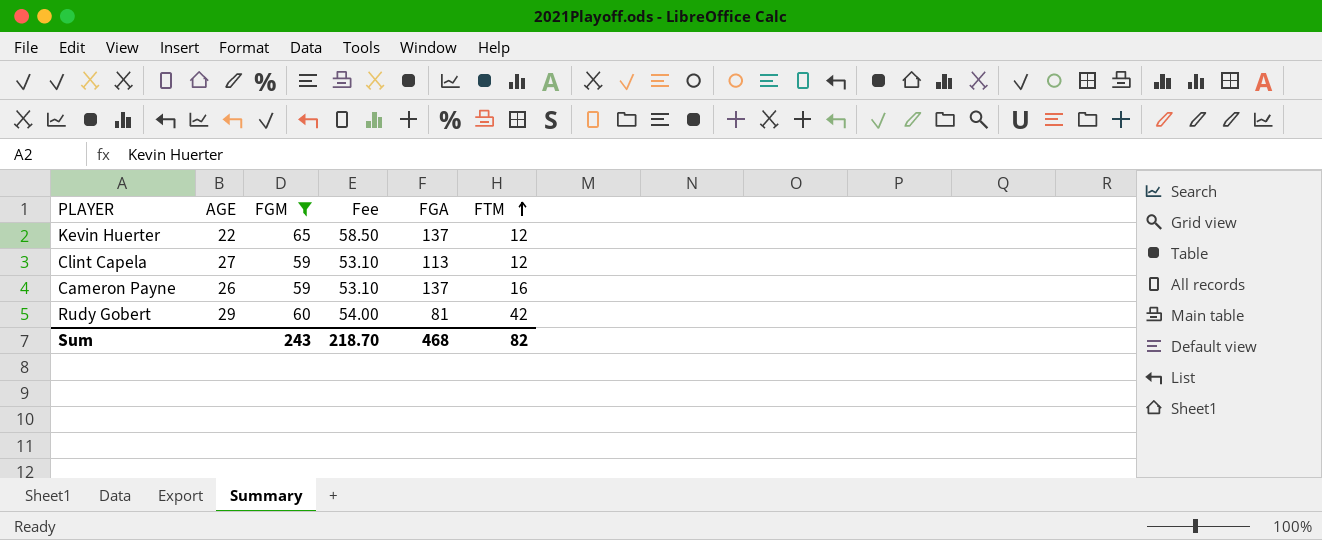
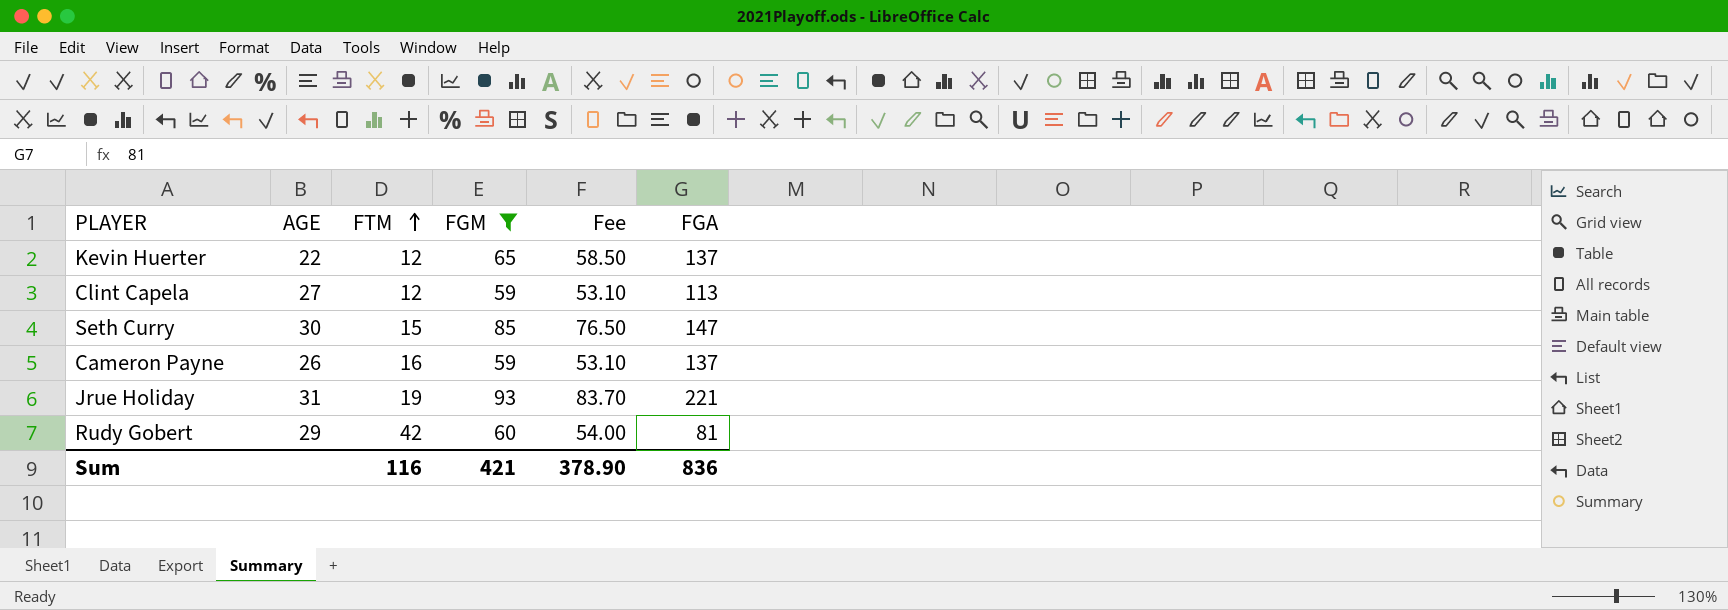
column FTM | position: 6 -> 3
row Seth Curry: none -> 30 | 15 | 85 | 76.50 | 147
row Jrue Holiday: none -> 31 | 19 | 93 | 83.70 | 221
Sum | FTM: 82 -> 116
Sum | FGM: 243 -> 421
Sum | Fee: 218.70 -> 378.90
Sum | FGA: 468 -> 836

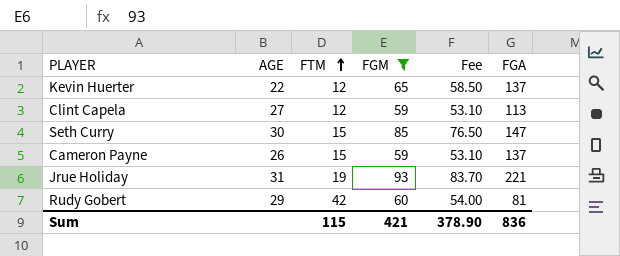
Cameron Payne | FTM: 16 -> 15
Sum | FTM: 116 -> 115

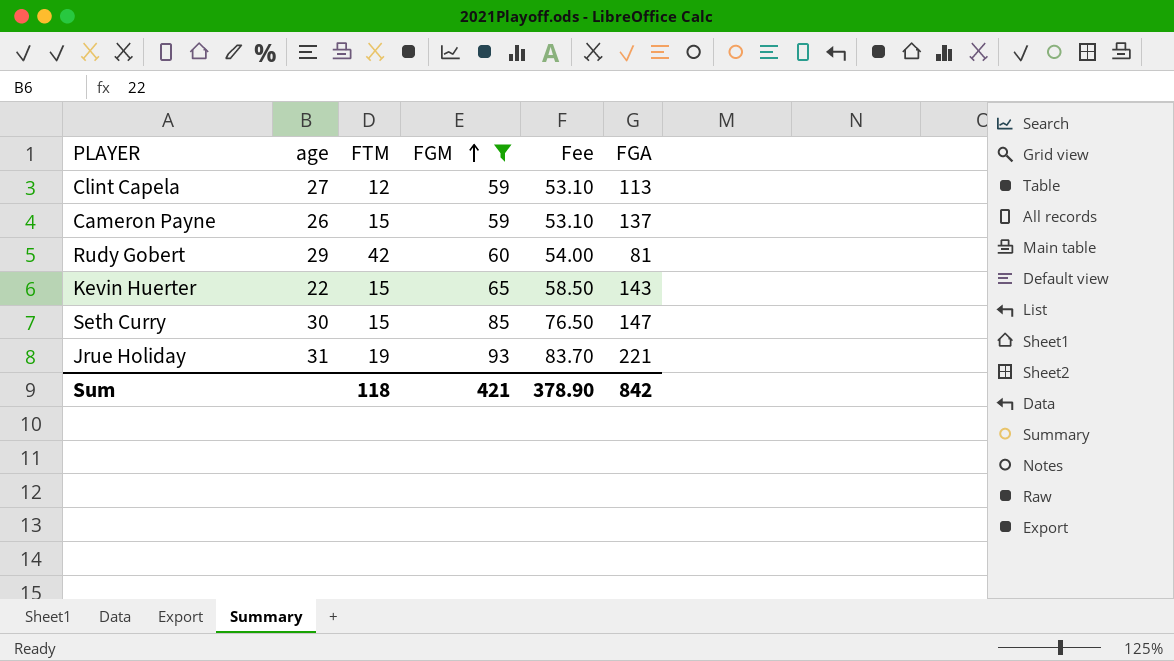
row order: FTM ascending -> FGM ascending
column name: AGE -> age
Kevin Huerter | FTM: 12 -> 15
Kevin Huerter | FGA: 137 -> 143
Sum | FTM: 115 -> 118
Sum | FGA: 836 -> 842

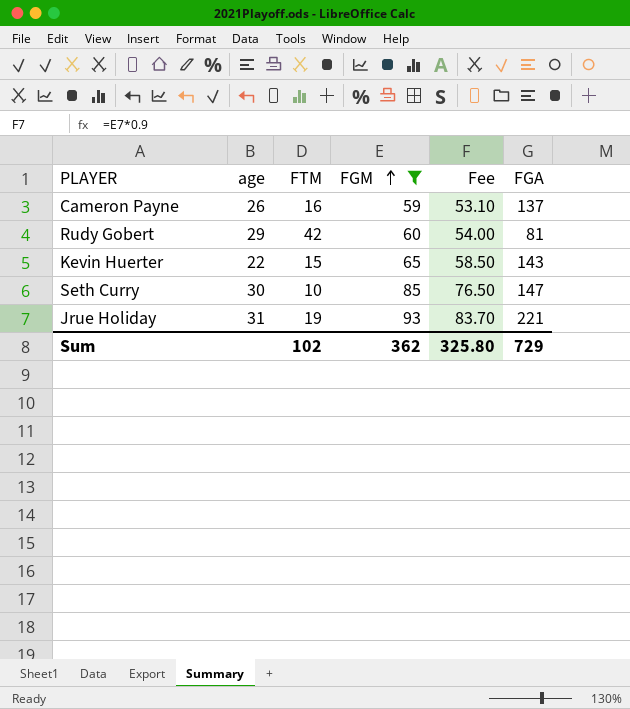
row Clint Capela: 27 | 12 | 59 | 53.10 | 113 -> none
Cameron Payne | FTM: 15 -> 16
Seth Curry | FTM: 15 -> 10
Sum | FTM: 118 -> 102
Sum | FGM: 421 -> 362
Sum | Fee: 378.90 -> 325.80
Sum | FGA: 842 -> 729

